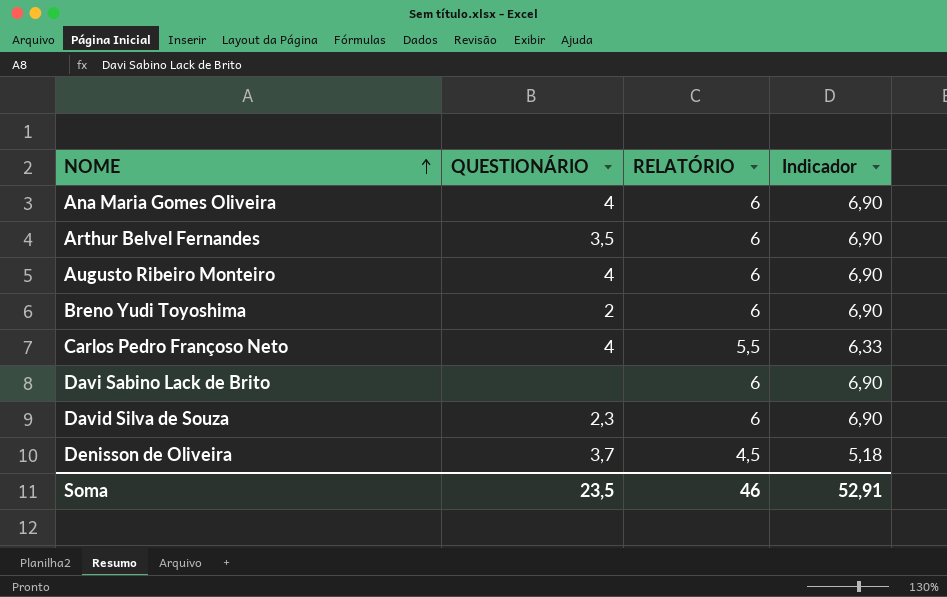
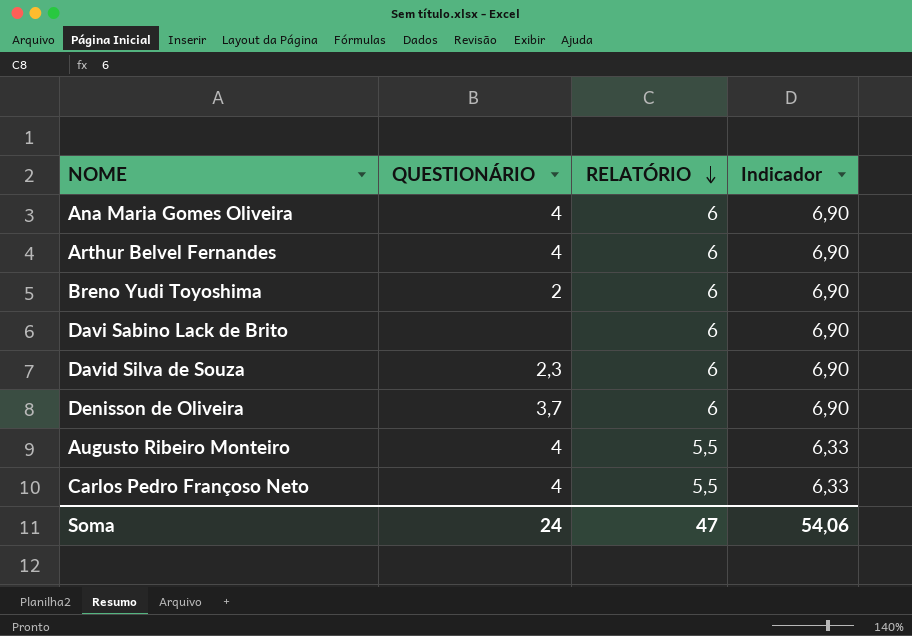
row order: NOME ascending -> RELATÓRIO descending
Arthur Belvel Fernandes | QUESTIONÁRIO: 3,5 -> 4
Denisson de Oliveira | RELATÓRIO: 4,5 -> 6
Denisson de Oliveira | Indicador: 5,18 -> 6,90
Augusto Ribeiro Monteiro | RELATÓRIO: 6 -> 5,5
Augusto Ribeiro Monteiro | Indicador: 6,90 -> 6,33
Soma | QUESTIONÁRIO: 23,5 -> 24
Soma | RELATÓRIO: 46 -> 47
Soma | Indicador: 52,91 -> 54,06

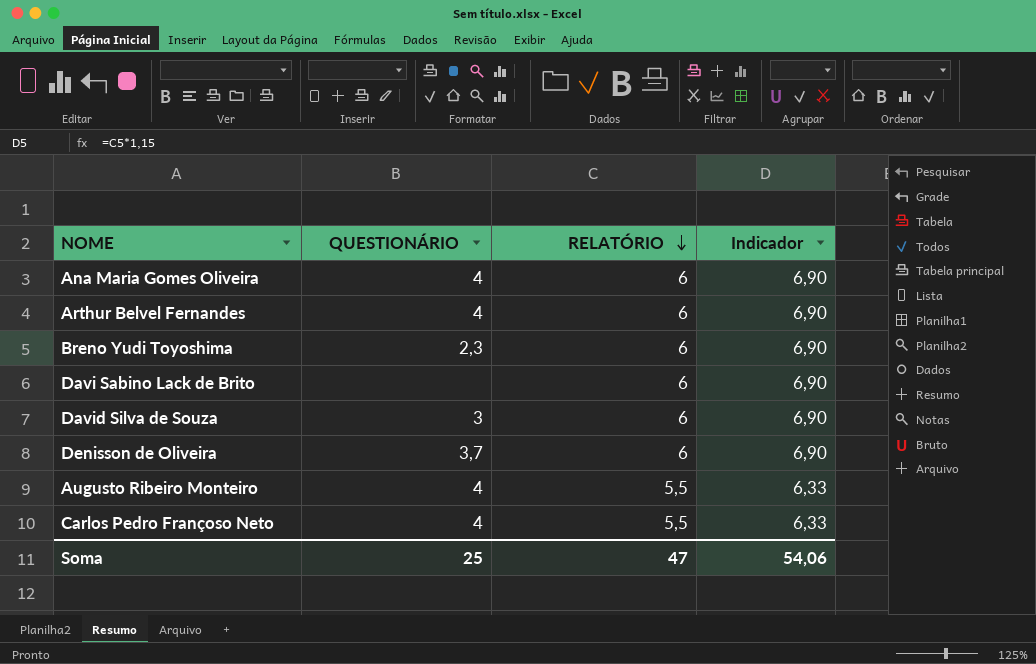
Breno Yudi Toyoshima | QUESTIONÁRIO: 2 -> 2,3
David Silva de Souza | QUESTIONÁRIO: 2,3 -> 3
Soma | QUESTIONÁRIO: 24 -> 25

